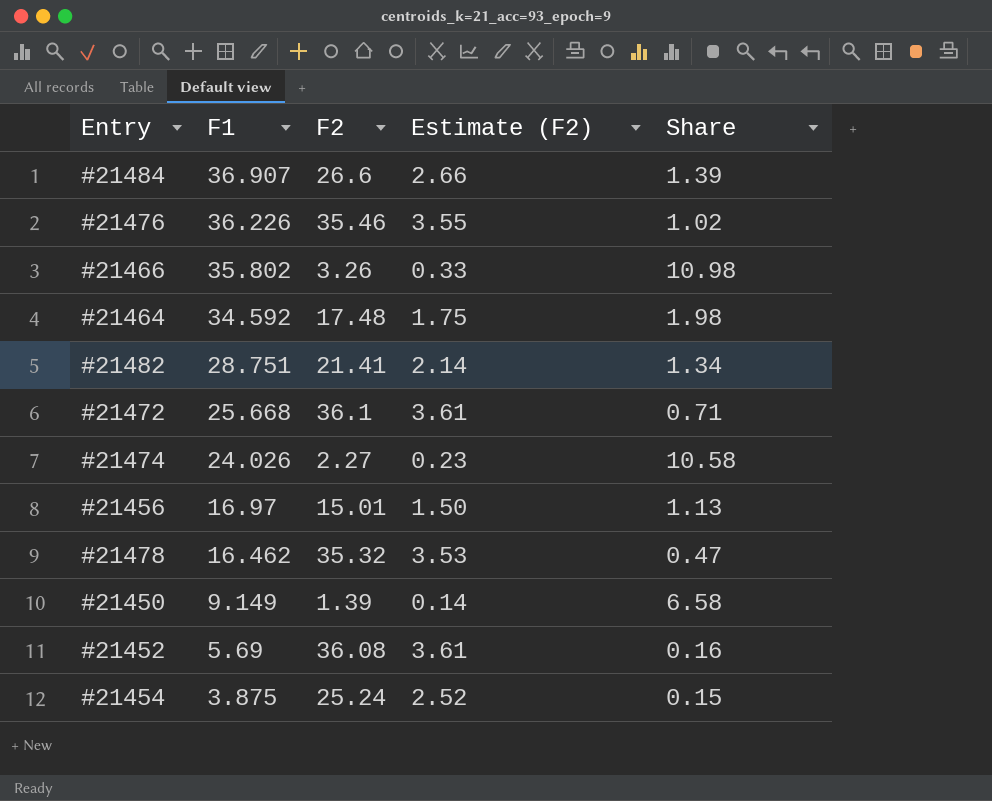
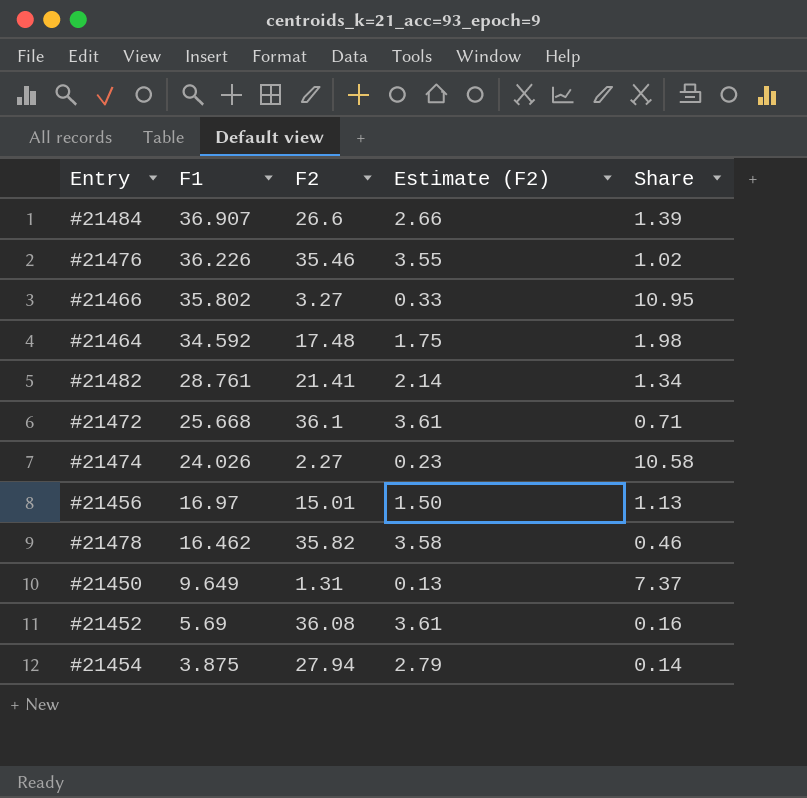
#21466 | F2: 3.26 -> 3.27
#21466 | Share: 10.98 -> 10.95
#21482 | F1: 28.751 -> 28.761
#21478 | F2: 35.32 -> 35.82
#21478 | Estimate (F2): 3.53 -> 3.58
#21478 | Share: 0.47 -> 0.46
#21450 | F1: 9.149 -> 9.649
#21450 | F2: 1.39 -> 1.31
#21450 | Estimate (F2): 0.14 -> 0.13
#21450 | Share: 6.58 -> 7.37
#21454 | F2: 25.24 -> 27.94
#21454 | Estimate (F2): 2.52 -> 2.79
#21454 | Share: 0.15 -> 0.14

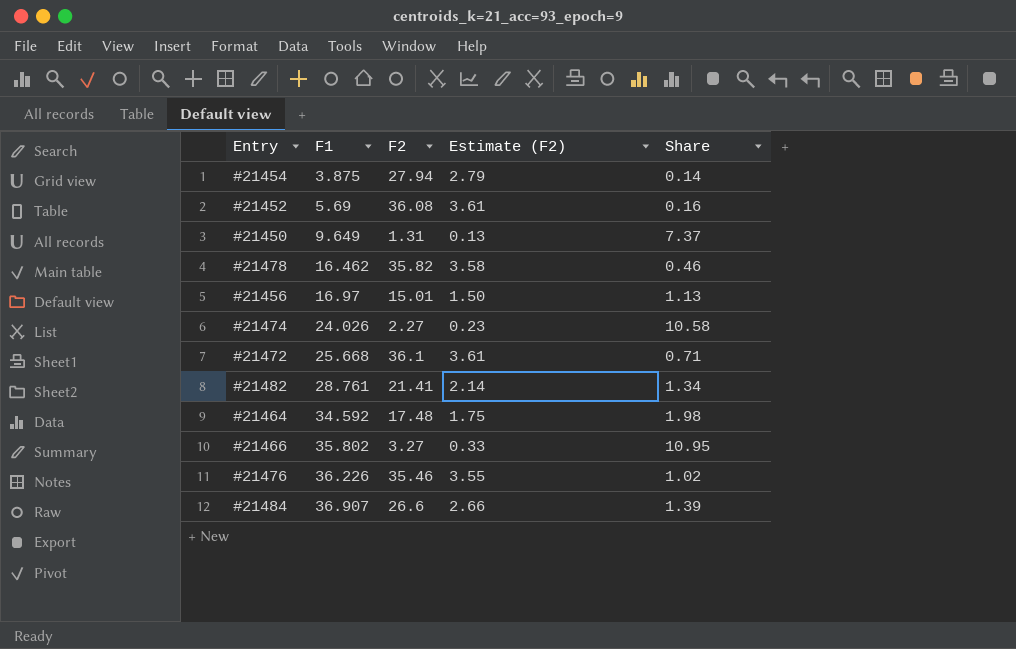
row order: F1 descending -> F1 ascending

